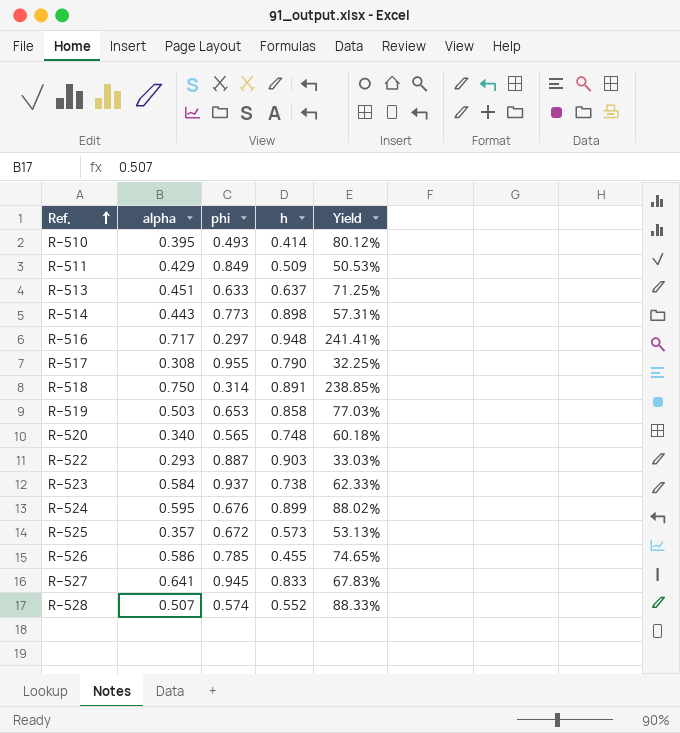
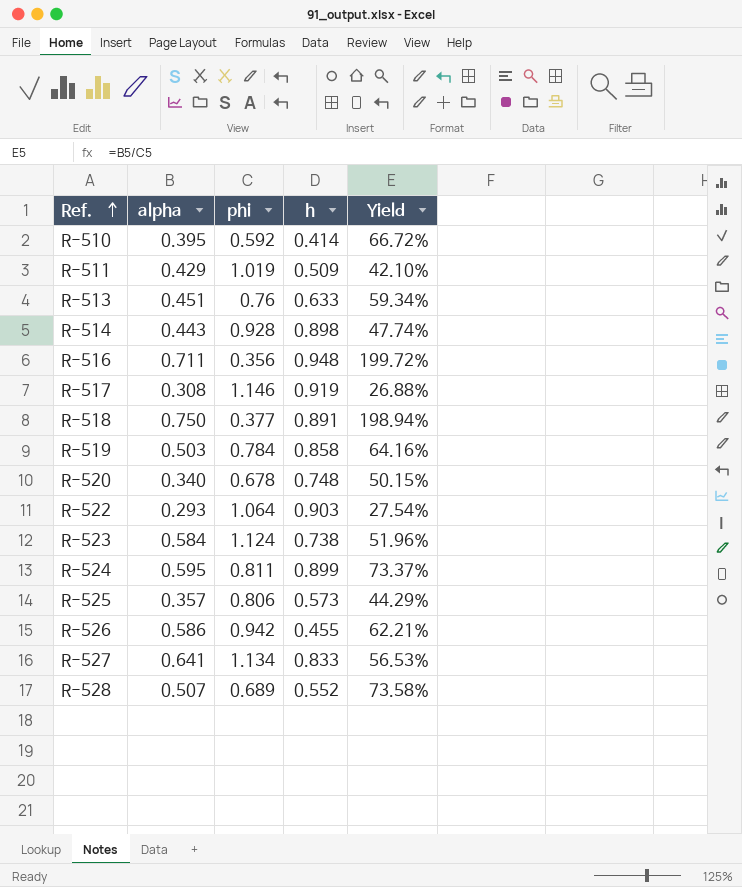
R-510 | phi: 0.493 -> 0.592
R-510 | Yield: 80.12% -> 66.72%
R-511 | phi: 0.849 -> 1.019
R-511 | Yield: 50.53% -> 42.10%
R-513 | phi: 0.633 -> 0.76
R-513 | h: 0.637 -> 0.633
R-513 | Yield: 71.25% -> 59.34%
R-514 | phi: 0.773 -> 0.928
R-514 | Yield: 57.31% -> 47.74%
R-516 | alpha: 0.717 -> 0.711
R-516 | phi: 0.297 -> 0.356
R-516 | Yield: 241.41% -> 199.72%
R-517 | phi: 0.955 -> 1.146
R-517 | h: 0.790 -> 0.919
R-517 | Yield: 32.25% -> 26.88%
R-518 | phi: 0.314 -> 0.377
R-518 | Yield: 238.85% -> 198.94%
R-519 | phi: 0.653 -> 0.784
R-519 | Yield: 77.03% -> 64.16%
R-520 | phi: 0.565 -> 0.678
R-520 | Yield: 60.18% -> 50.15%
R-522 | phi: 0.887 -> 1.064
R-522 | Yield: 33.03% -> 27.54%
R-523 | phi: 0.937 -> 1.124
R-523 | Yield: 62.33% -> 51.96%
R-524 | phi: 0.676 -> 0.811
R-524 | Yield: 88.02% -> 73.37%
R-525 | phi: 0.672 -> 0.806
R-525 | Yield: 53.13% -> 44.29%
R-526 | phi: 0.785 -> 0.942
R-526 | Yield: 74.65% -> 62.21%
R-527 | phi: 0.945 -> 1.134
R-527 | Yield: 67.83% -> 56.53%
R-528 | phi: 0.574 -> 0.689
R-528 | Yield: 88.33% -> 73.58%

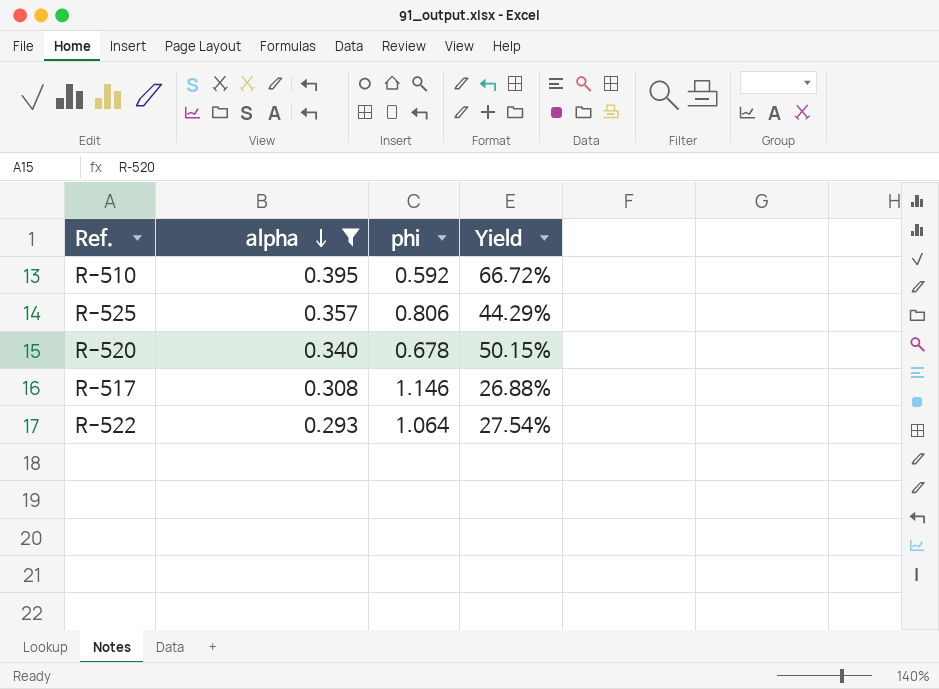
filter: none -> alpha <= 0.395
row order: Ref. ascending -> alpha descending
column h | position: 4 -> none

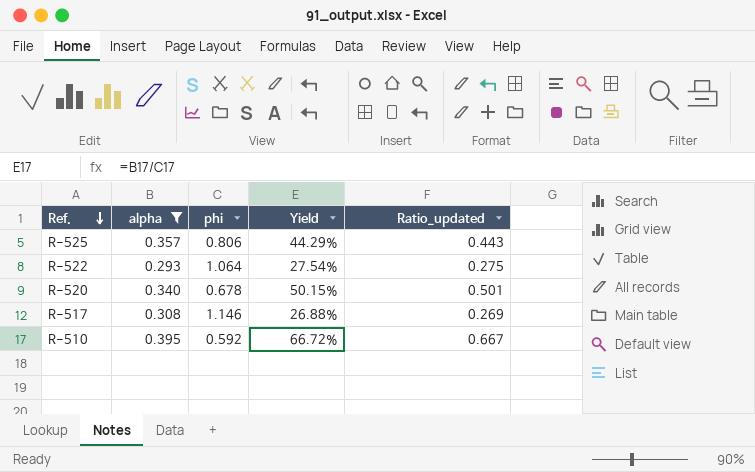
row order: alpha descending -> Ref. descending
column Ratio_updated | formula: none -> [alpha] / [phi]

